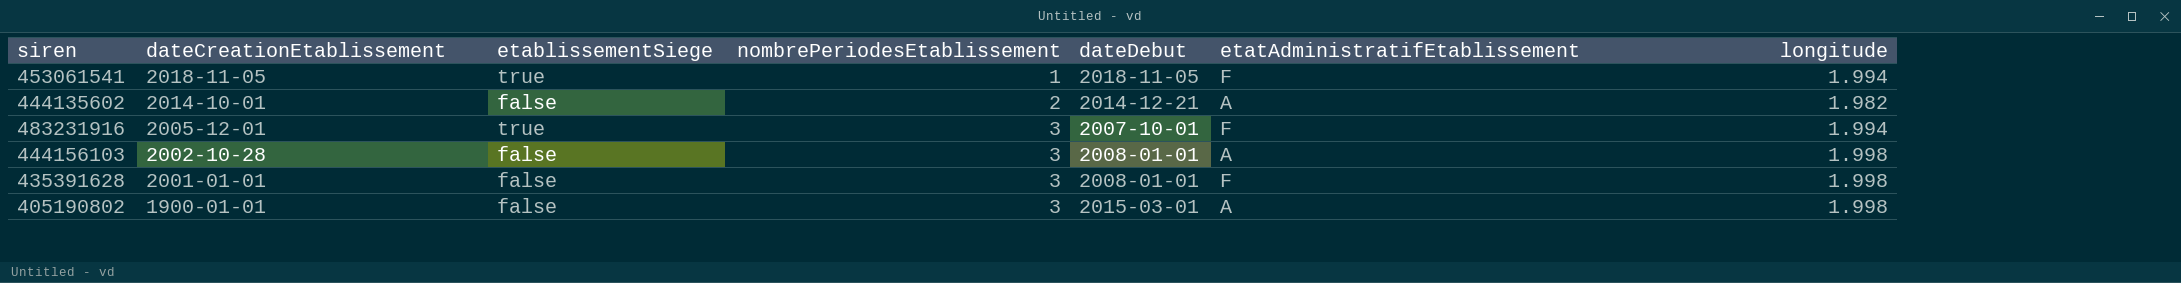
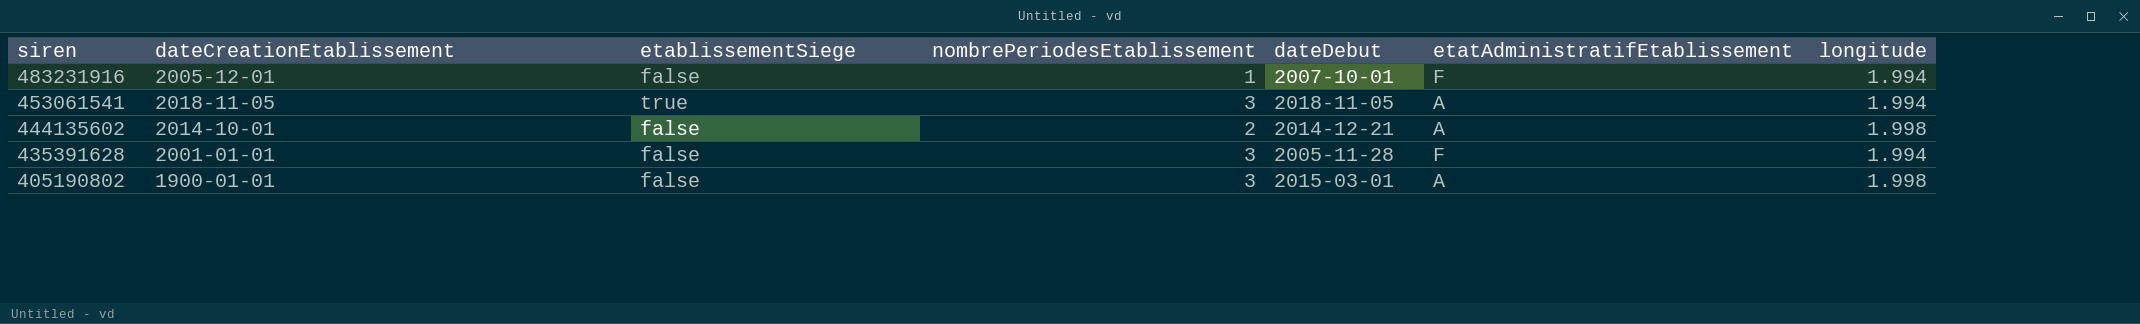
row order: dateCreationEtablissement descending -> siren descending
row 444156103: 2002-10-28 | false | 3 | 2008-01-01 | A | 1.998 -> none
483231916 | etablissementSiege: true -> false
483231916 | nombrePeriodesEtablissement: 3 -> 1
453061541 | nombrePeriodesEtablissement: 1 -> 3
453061541 | etatAdministratifEtablissement: F -> A
444135602 | longitude: 1.982 -> 1.998
435391628 | dateDebut: 2008-01-01 -> 2005-11-28
435391628 | longitude: 1.998 -> 1.994

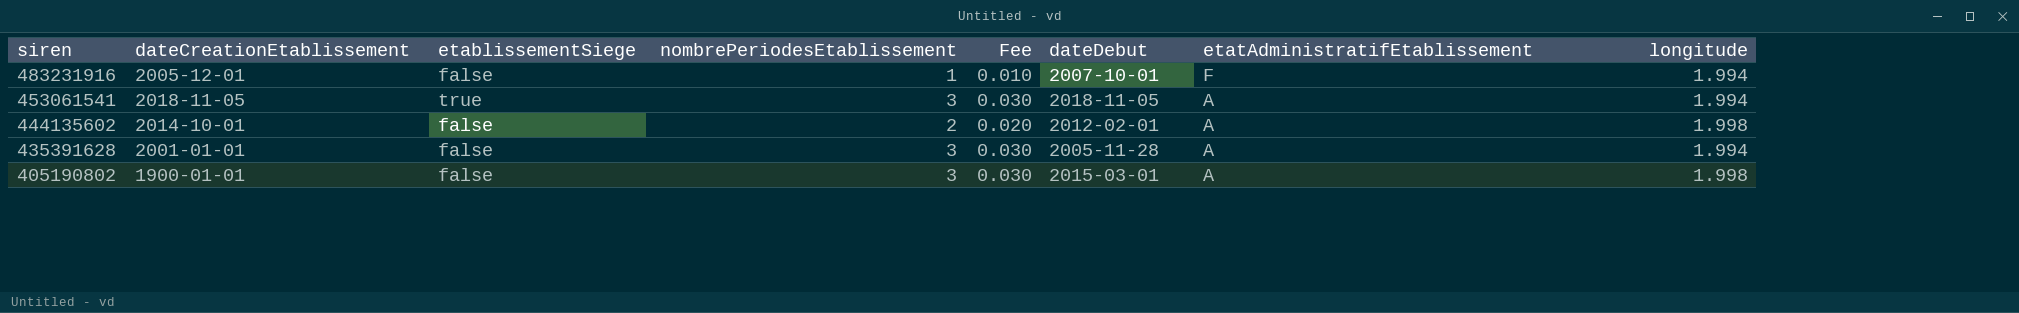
column Fee | formula: none -> [nombrePeriodesEtablissement] * 0.01
444135602 | dateDebut: 2014-12-21 -> 2012-02-01
435391628 | etatAdministratifEtablissement: F -> A

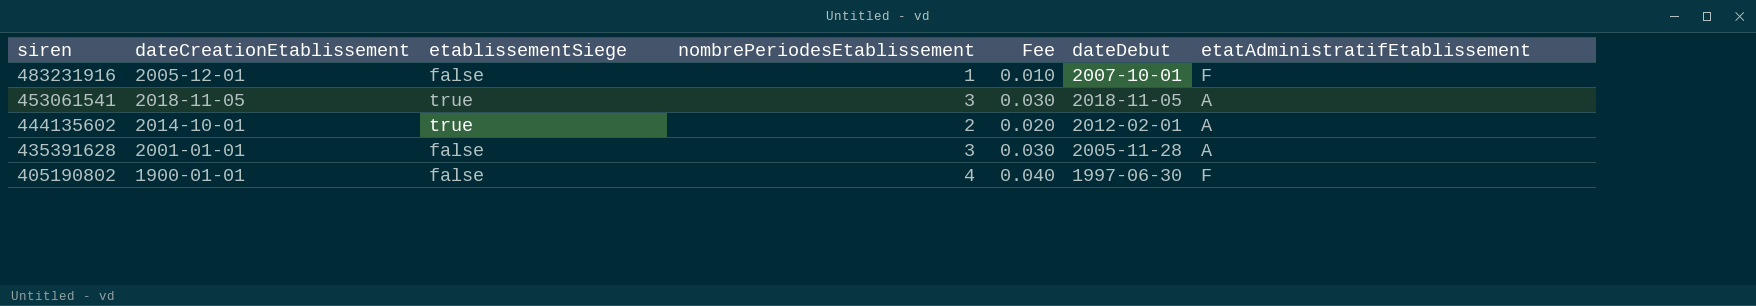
column longitude | position: 8 -> none
444135602 | etablissementSiege: false -> true
405190802 | nombrePeriodesEtablissement: 3 -> 4
405190802 | Fee: 0.030 -> 0.040
405190802 | dateDebut: 2015-03-01 -> 1997-06-30
405190802 | etatAdministratifEtablissement: A -> F

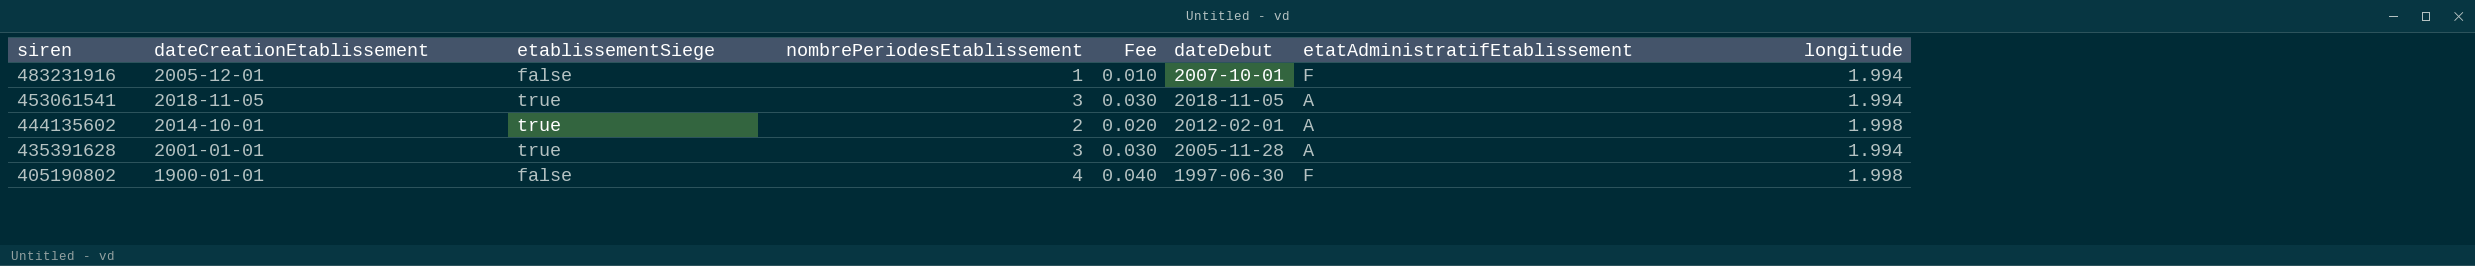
column longitude | position: none -> 8
435391628 | etablissementSiege: false -> true

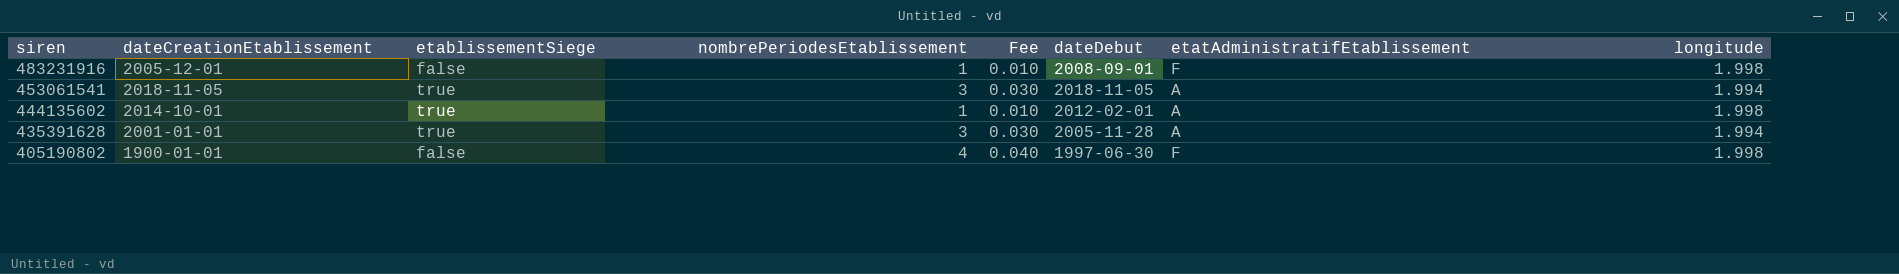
483231916 | dateDebut: 2007-10-01 -> 2008-09-01
483231916 | longitude: 1.994 -> 1.998
444135602 | nombrePeriodesEtablissement: 2 -> 1
444135602 | Fee: 0.020 -> 0.010

